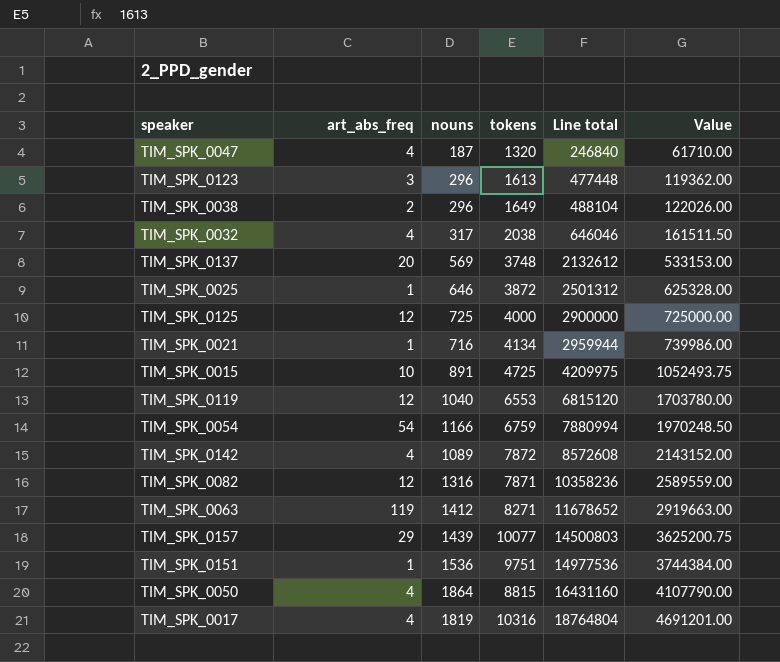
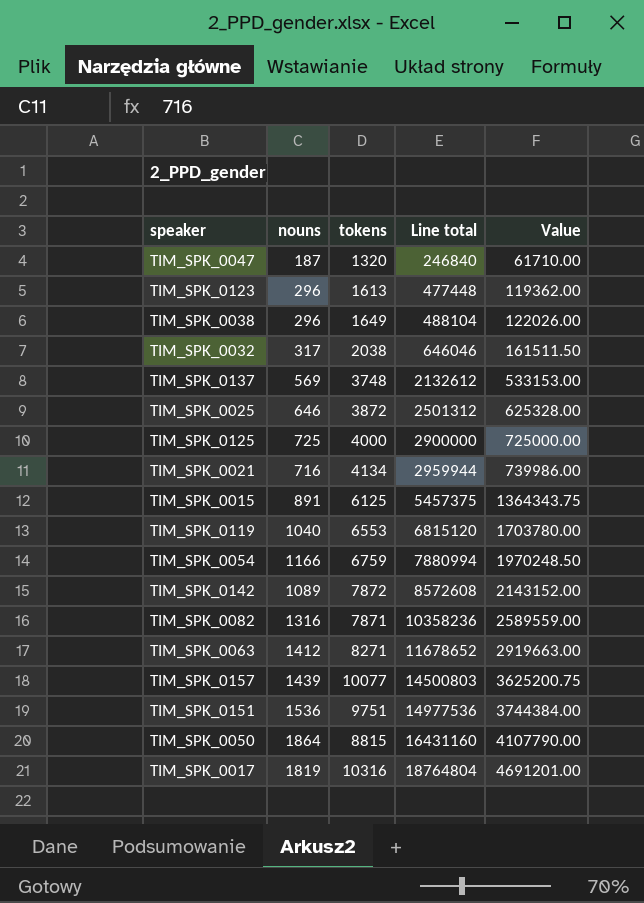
column art_abs_freq | position: 2 -> none
TIM_SPK_0015 | tokens: 4725 -> 6125
TIM_SPK_0015 | Line total: 4209975 -> 5457375
TIM_SPK_0015 | Value: 1052493.75 -> 1364343.75

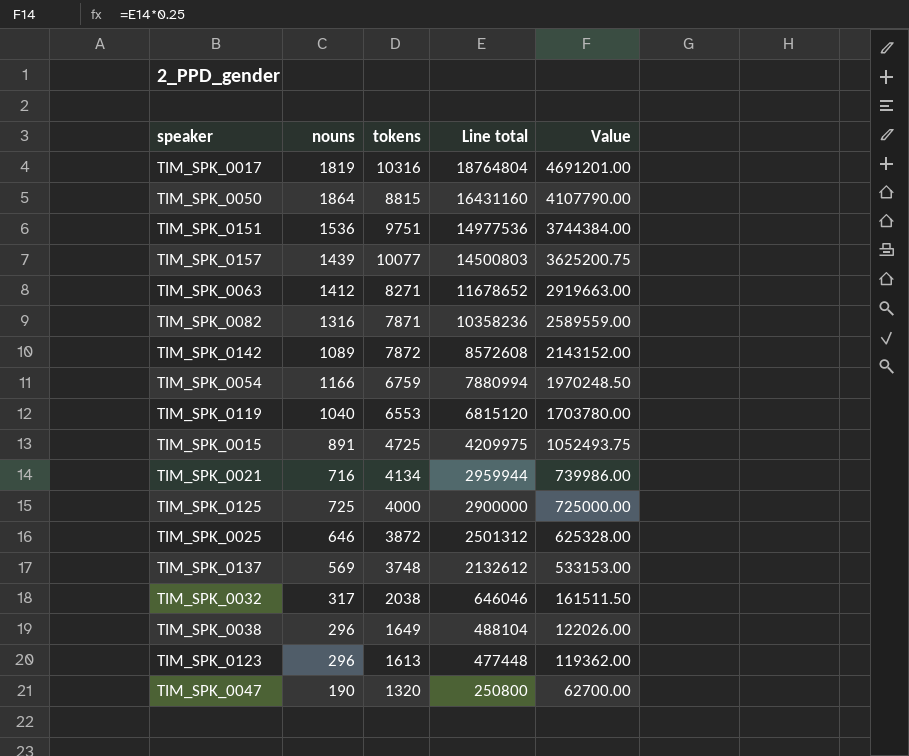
row order: Line total ascending -> Line total descending
TIM_SPK_0015 | tokens: 6125 -> 4725
TIM_SPK_0015 | Line total: 5457375 -> 4209975
TIM_SPK_0015 | Value: 1364343.75 -> 1052493.75
TIM_SPK_0047 | nouns: 187 -> 190
TIM_SPK_0047 | Line total: 246840 -> 250800
TIM_SPK_0047 | Value: 61710.00 -> 62700.00

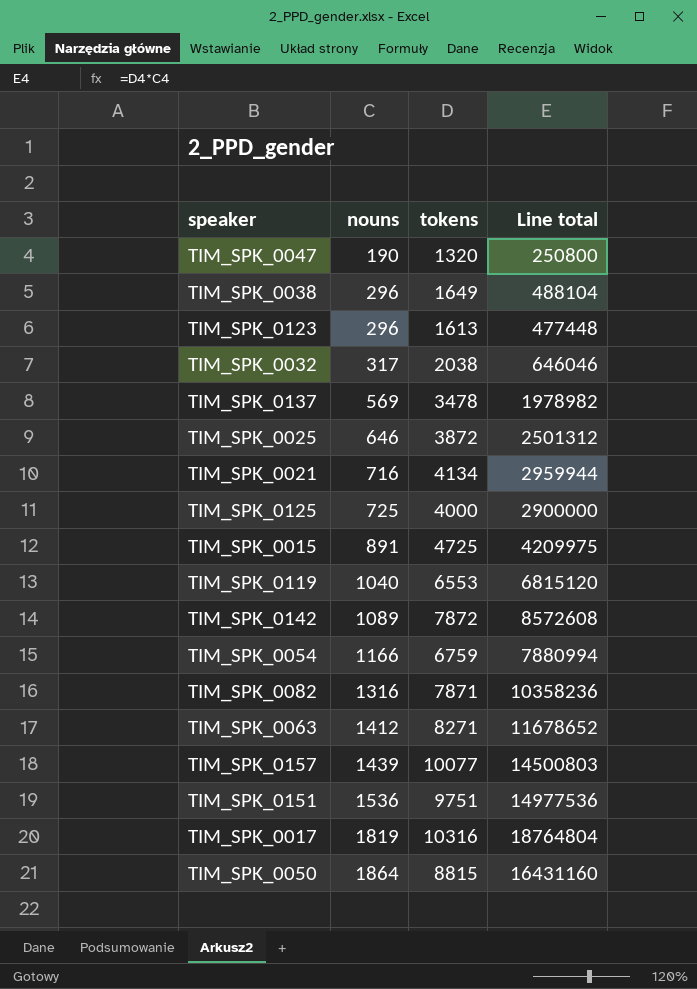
row order: Line total descending -> nouns ascending
column Value | formula: [Line total] * 0.25 -> none
TIM_SPK_0137 | tokens: 3748 -> 3478
TIM_SPK_0137 | Line total: 2132612 -> 1978982

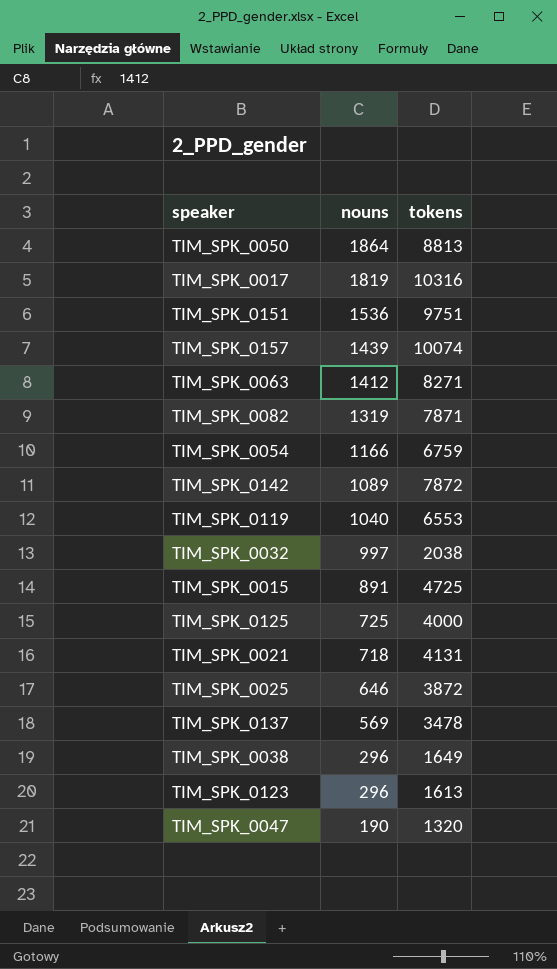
row order: nouns ascending -> nouns descending
column Line total | formula: [nouns] * [tokens] -> none
TIM_SPK_0050 | tokens: 8815 -> 8813
TIM_SPK_0157 | tokens: 10077 -> 10074
TIM_SPK_0082 | nouns: 1316 -> 1319
TIM_SPK_0032 | nouns: 317 -> 997
TIM_SPK_0021 | nouns: 716 -> 718
TIM_SPK_0021 | tokens: 4134 -> 4131

